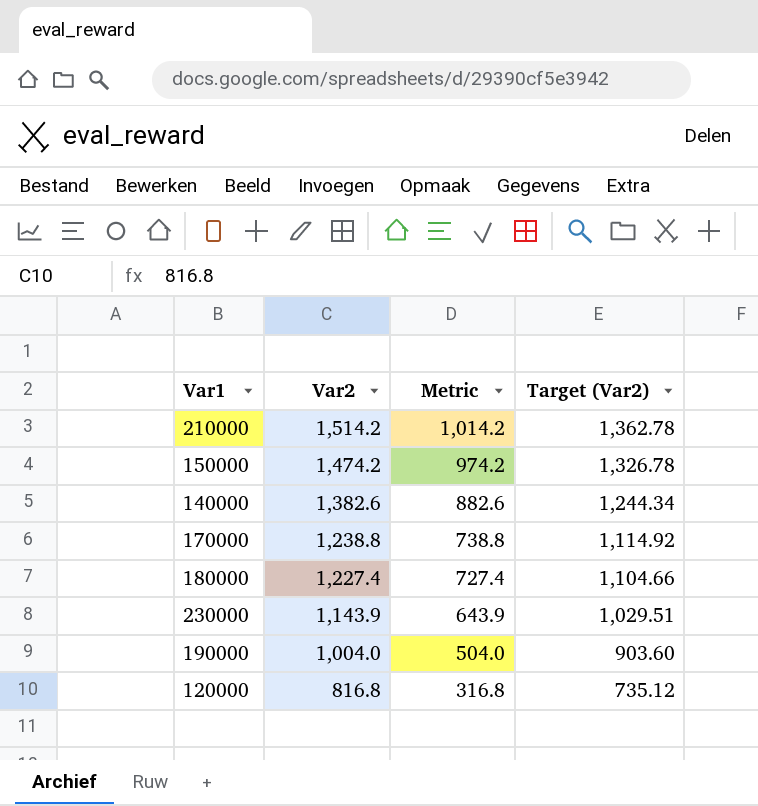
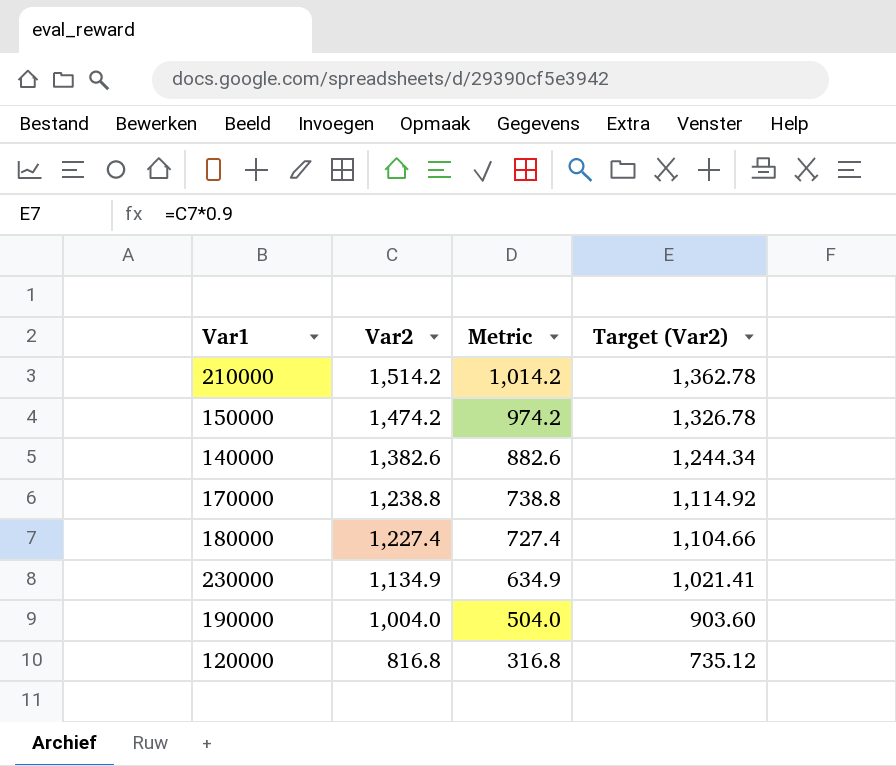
230000 | Var2: 1,143.9 -> 1,134.9
230000 | Metric: 643.9 -> 634.9
230000 | Target (Var2): 1,029.51 -> 1,021.41

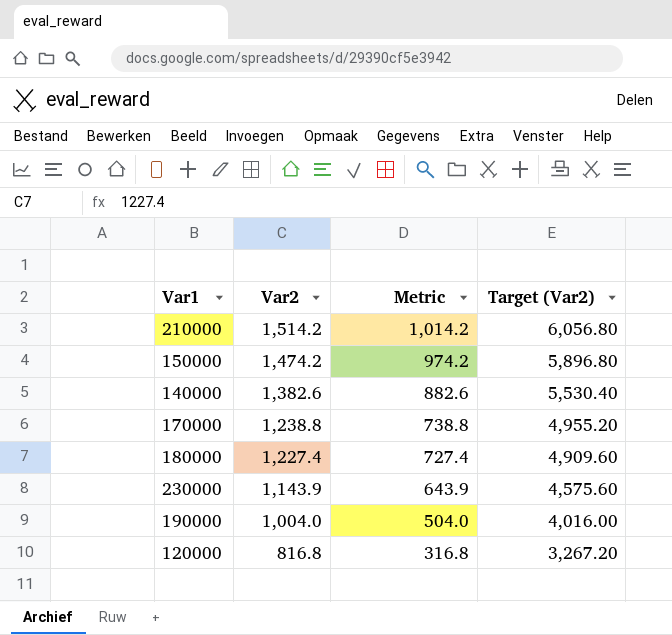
column Target (Var2) | formula: [Var2] * 0.9 -> [Var2] * 4
230000 | Var2: 1,134.9 -> 1,143.9
230000 | Metric: 634.9 -> 643.9

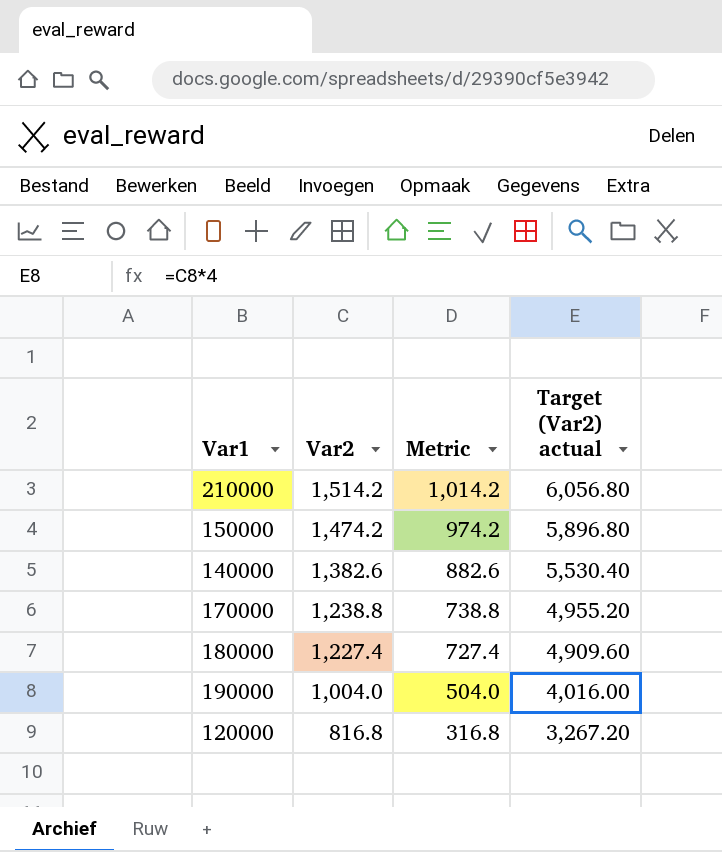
column name: Target (Var2) -> Target (Var2) actual
row 230000: 1,143.9 | 643.9 | 4,575.60 -> none

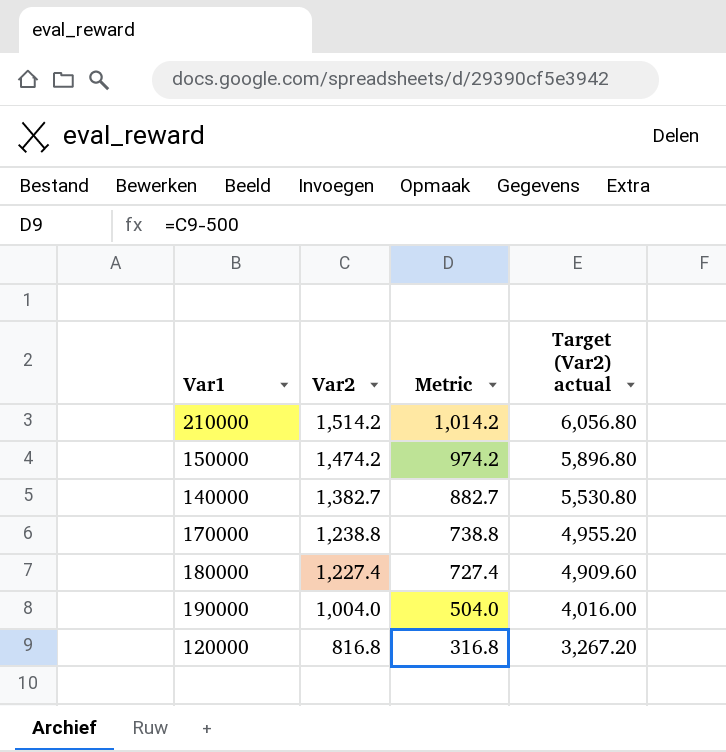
140000 | Var2: 1,382.6 -> 1,382.7
140000 | Metric: 882.6 -> 882.7
140000 | Target (Var2) actual: 5,530.40 -> 5,530.80

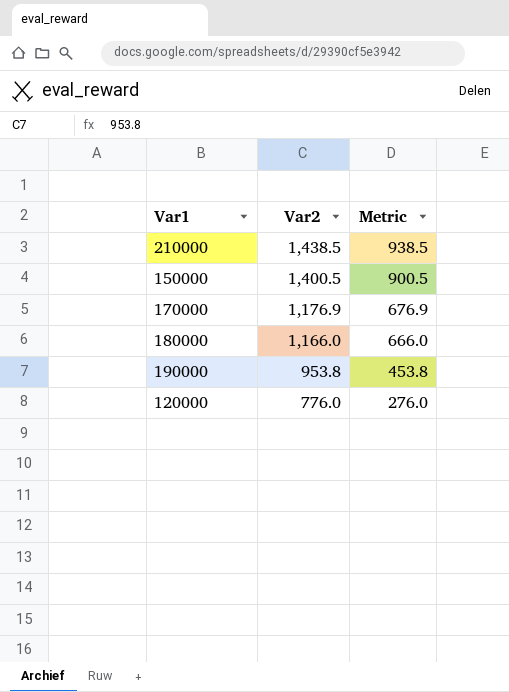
column Target (Var2) actual | formula: [Var2] * 4 -> none
row 140000: 1,382.7 | 882.7 | 5,530.80 -> none
210000 | Var2: 1,514.2 -> 1,438.5
210000 | Metric: 1,014.2 -> 938.5
150000 | Var2: 1,474.2 -> 1,400.5
150000 | Metric: 974.2 -> 900.5
170000 | Var2: 1,238.8 -> 1,176.9
170000 | Metric: 738.8 -> 676.9
180000 | Var2: 1,227.4 -> 1,166.0
180000 | Metric: 727.4 -> 666.0
190000 | Var2: 1,004.0 -> 953.8
190000 | Metric: 504.0 -> 453.8
120000 | Var2: 816.8 -> 776.0
120000 | Metric: 316.8 -> 276.0

